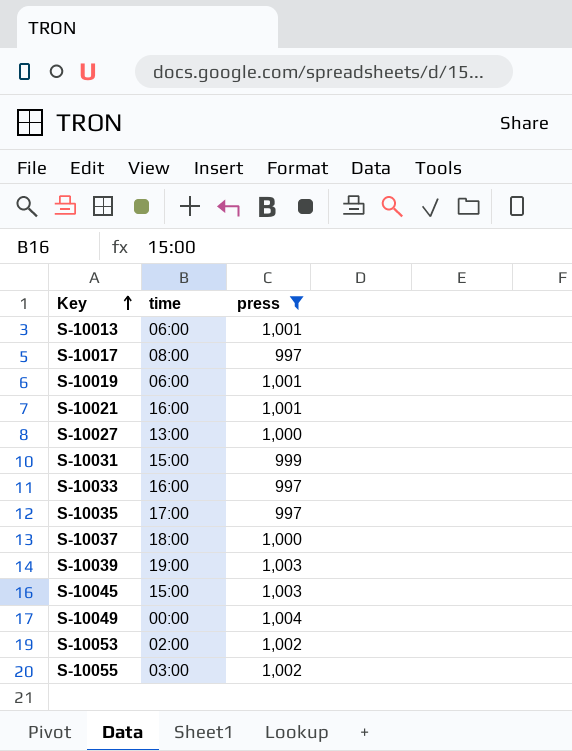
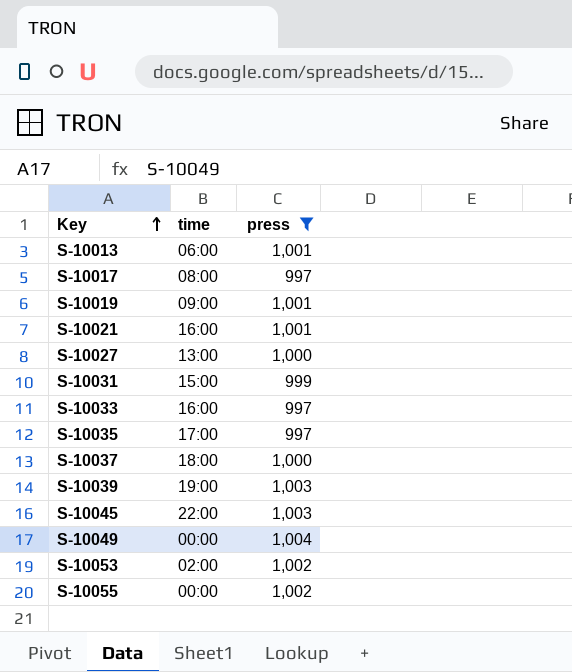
S-10019 | time: 06:00 -> 09:00
S-10045 | time: 15:00 -> 22:00
S-10055 | time: 03:00 -> 00:00

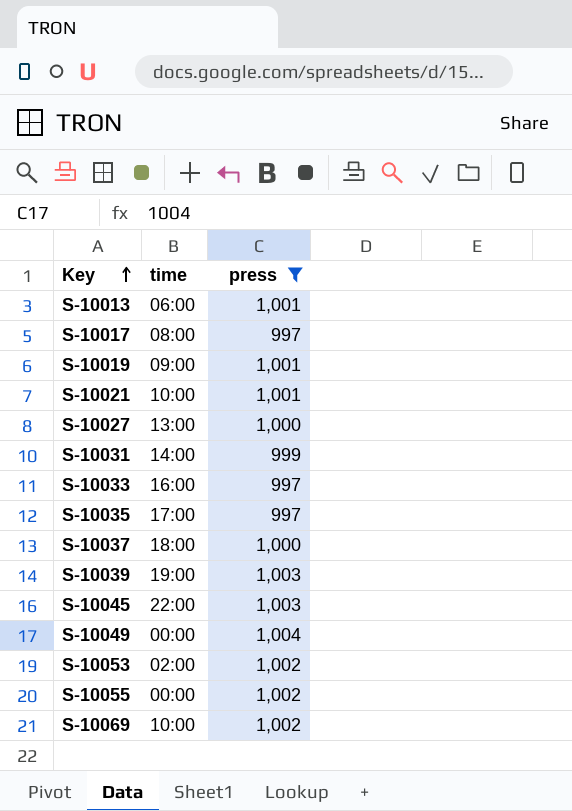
S-10021 | time: 16:00 -> 10:00
S-10031 | time: 15:00 -> 14:00
row S-10069: none -> 10:00 | 1,002

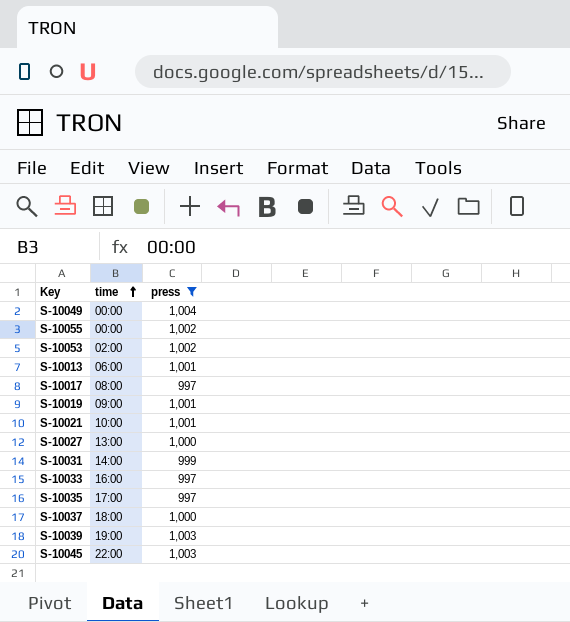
row order: Key ascending -> time ascending
row S-10069: 10:00 | 1,002 -> none

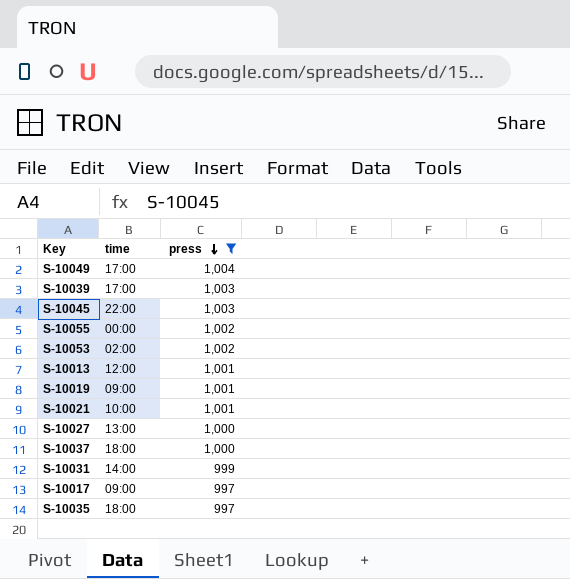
row order: time ascending -> press descending
row S-10033: 16:00 | 997 -> none
S-10049 | time: 00:00 -> 17:00
S-10039 | time: 19:00 -> 17:00
S-10013 | time: 06:00 -> 12:00
S-10017 | time: 08:00 -> 09:00
S-10035 | time: 17:00 -> 18:00

